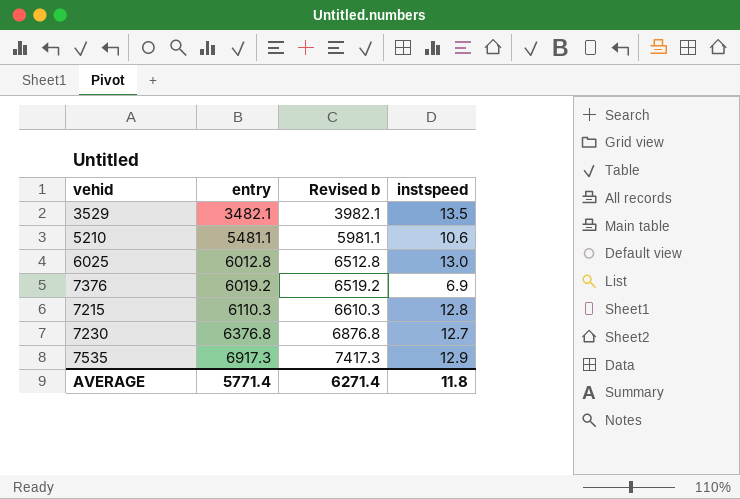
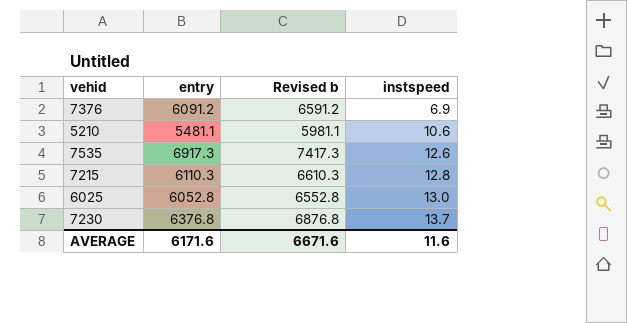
row order: entry ascending -> instspeed ascending
row 3529: 3482.1 | 3982.1 | 13.5 -> none
7376 | entry: 6019.2 -> 6091.2
7376 | Revised b: 6519.2 -> 6591.2
7535 | instspeed: 12.9 -> 12.6
6025 | entry: 6012.8 -> 6052.8
6025 | Revised b: 6512.8 -> 6552.8
7230 | instspeed: 12.7 -> 13.7
AVERAGE | entry: 5771.4 -> 6171.6
AVERAGE | Revised b: 6271.4 -> 6671.6
AVERAGE | instspeed: 11.8 -> 11.6

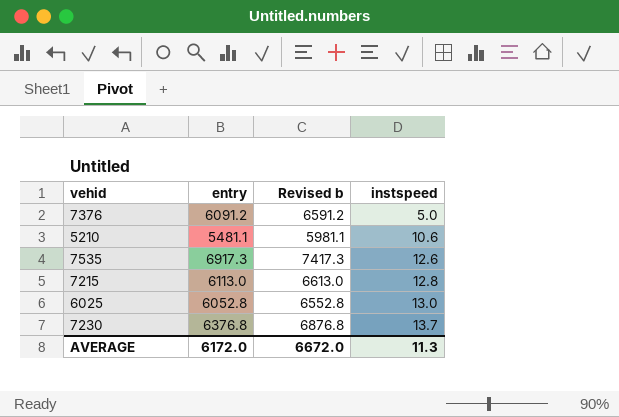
7376 | instspeed: 6.9 -> 5.0
7215 | entry: 6110.3 -> 6113.0
7215 | Revised b: 6610.3 -> 6613.0
AVERAGE | entry: 6171.6 -> 6172.0
AVERAGE | Revised b: 6671.6 -> 6672.0
AVERAGE | instspeed: 11.6 -> 11.3

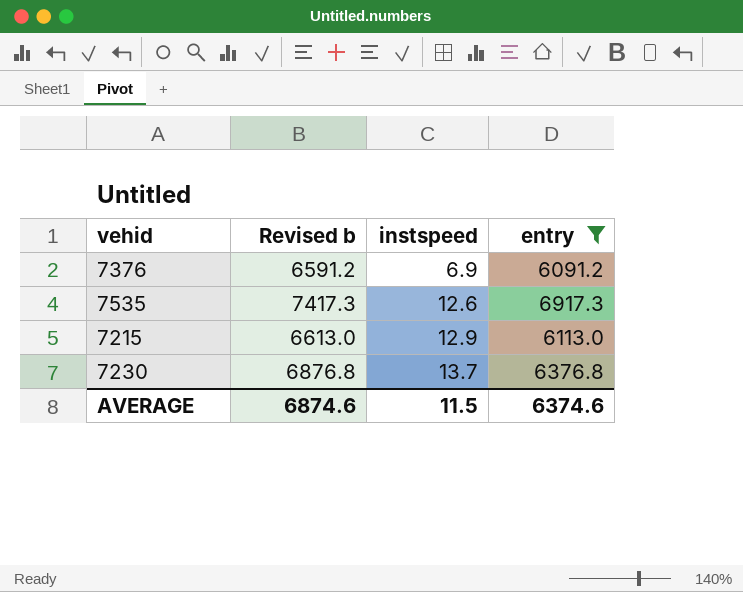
filter: none -> entry >= 6091.2
column entry | position: 2 -> 4
7376 | instspeed: 5.0 -> 6.9
7215 | instspeed: 12.8 -> 12.9
AVERAGE | Revised b: 6672.0 -> 6874.6
AVERAGE | instspeed: 11.3 -> 11.5
AVERAGE | entry: 6172.0 -> 6374.6

